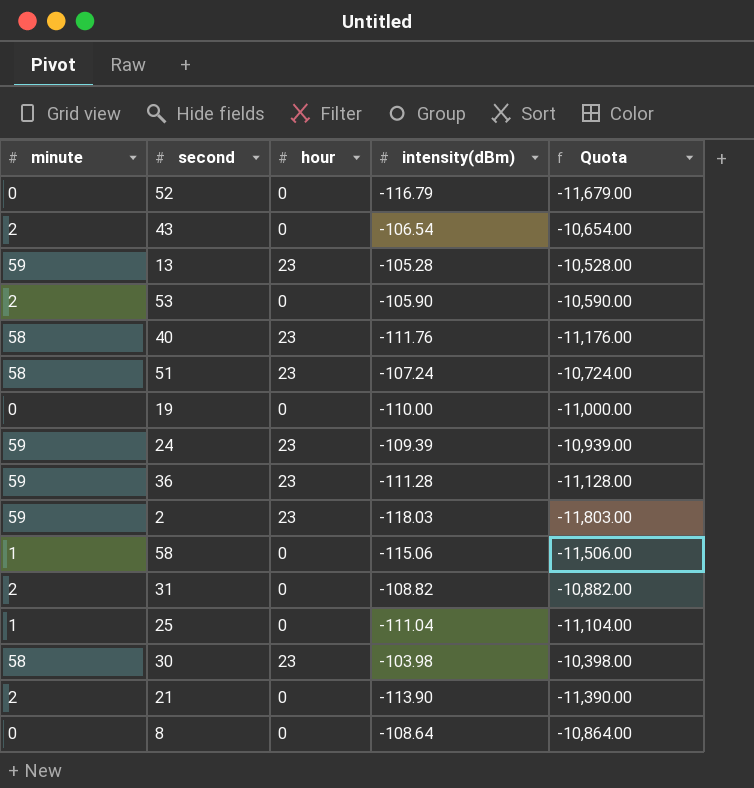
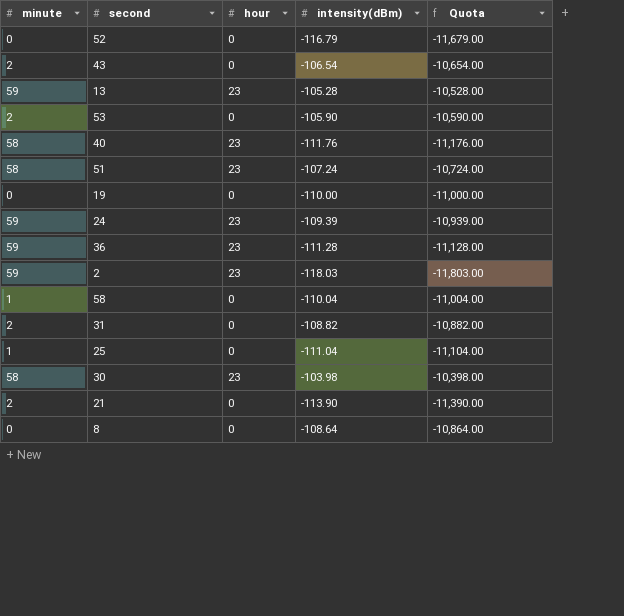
58 | intensity(dBm): -115.06 -> -110.04
58 | Quota: -11,506.00 -> -11,004.00

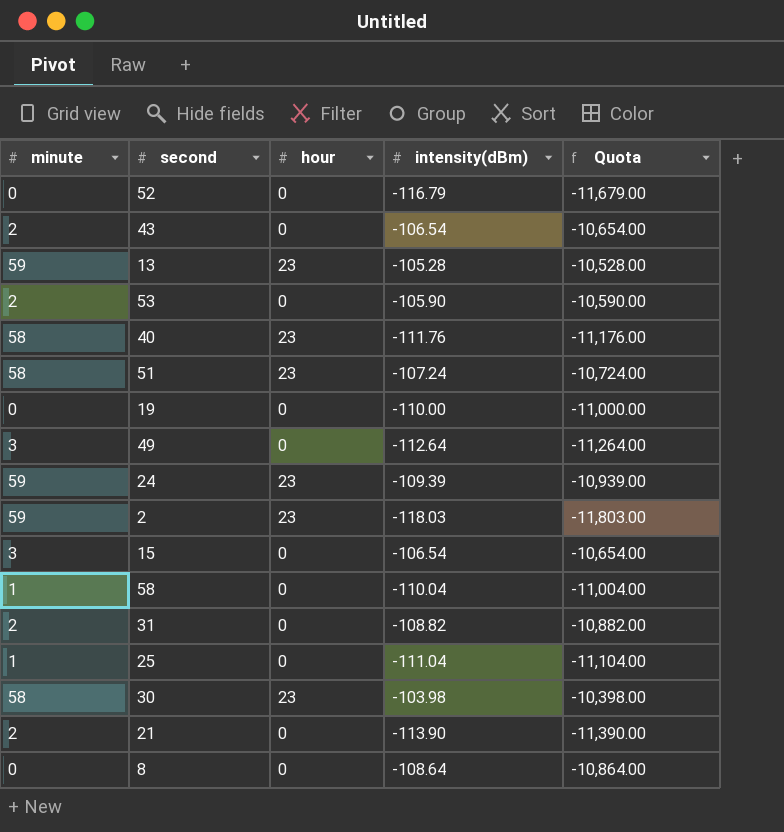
row 36: 59 | 23 | -111.28 | -11,128.00 -> none
row 49: none -> 3 | 0 | -112.64 | -11,264.00
row 15: none -> 3 | 0 | -106.54 | -10,654.00

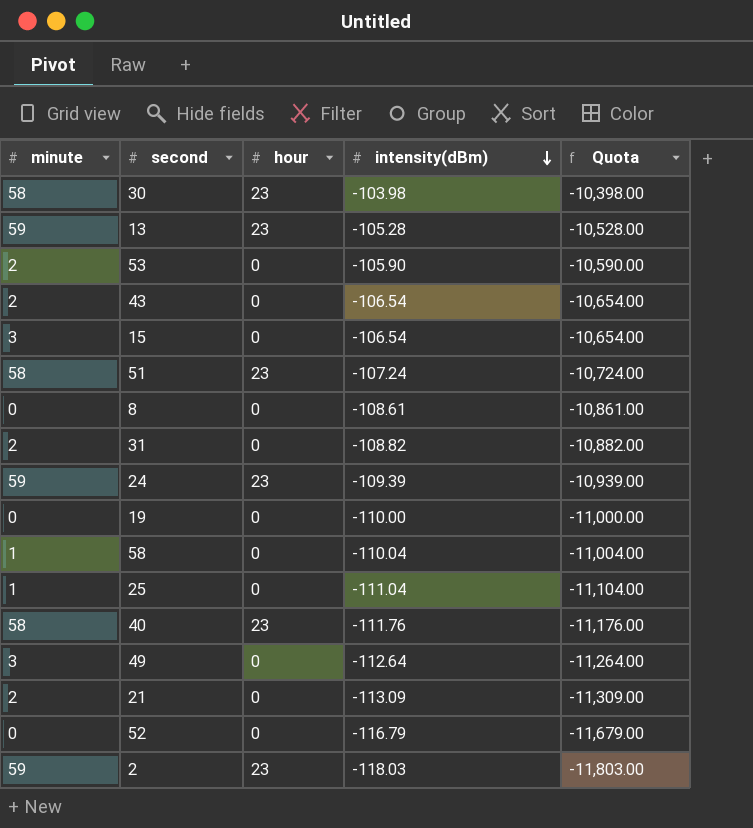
row order: none -> intensity(dBm) descending
8 | intensity(dBm): -108.64 -> -108.61
8 | Quota: -10,864.00 -> -10,861.00
21 | intensity(dBm): -113.90 -> -113.09
21 | Quota: -11,390.00 -> -11,309.00

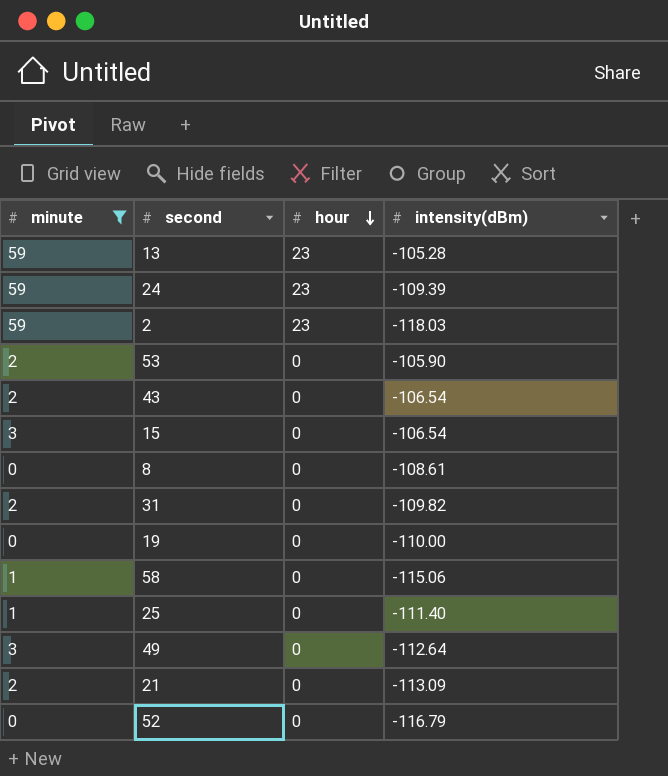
filter: none -> minute != 58
row order: intensity(dBm) descending -> hour descending
column Quota | formula: [intensity(dBm)] * 100 -> none
31 | intensity(dBm): -108.82 -> -109.82
58 | intensity(dBm): -110.04 -> -115.06
25 | intensity(dBm): -111.04 -> -111.40

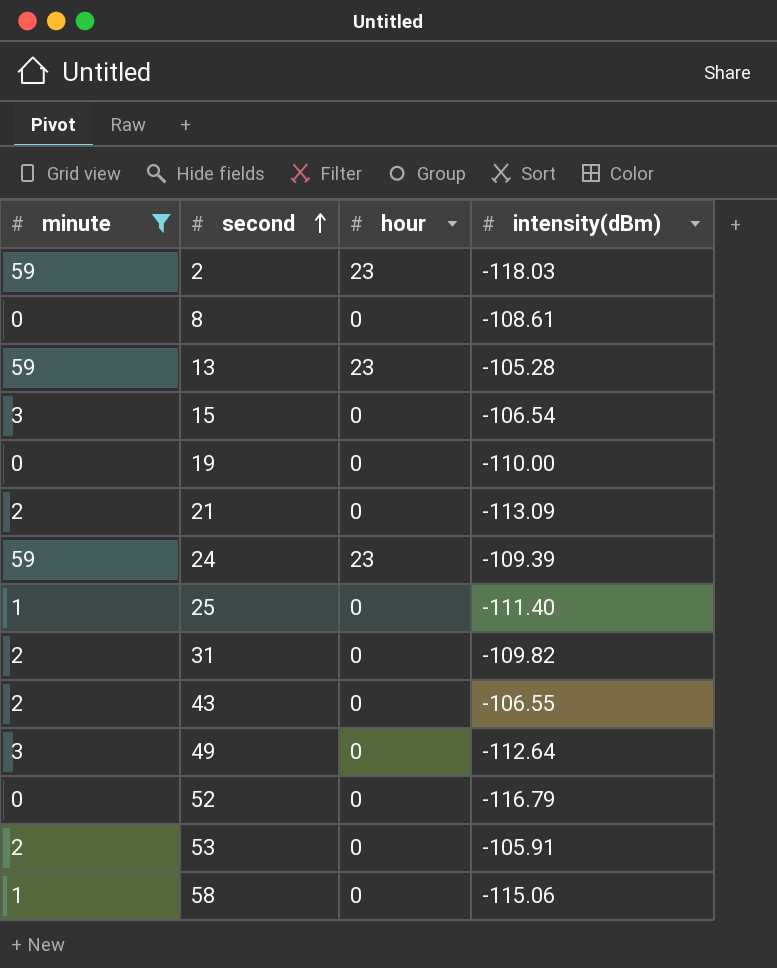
row order: hour descending -> second ascending
43 | intensity(dBm): -106.54 -> -106.55
53 | intensity(dBm): -105.90 -> -105.91

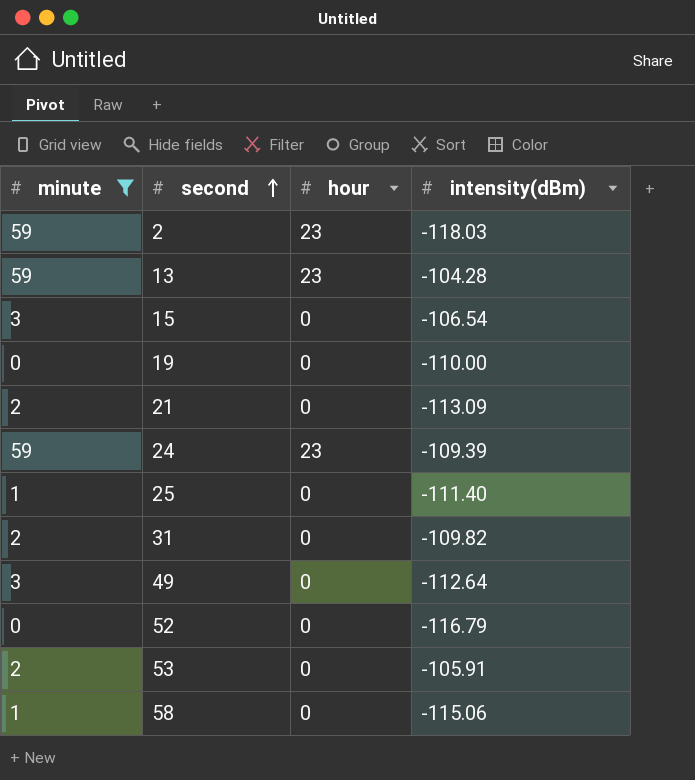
row 8: 0 | 0 | -108.61 -> none
row 43: 2 | 0 | -106.55 -> none
13 | intensity(dBm): -105.28 -> -104.28

